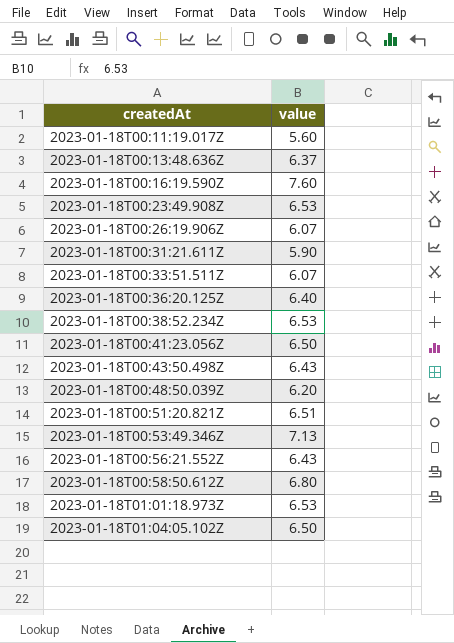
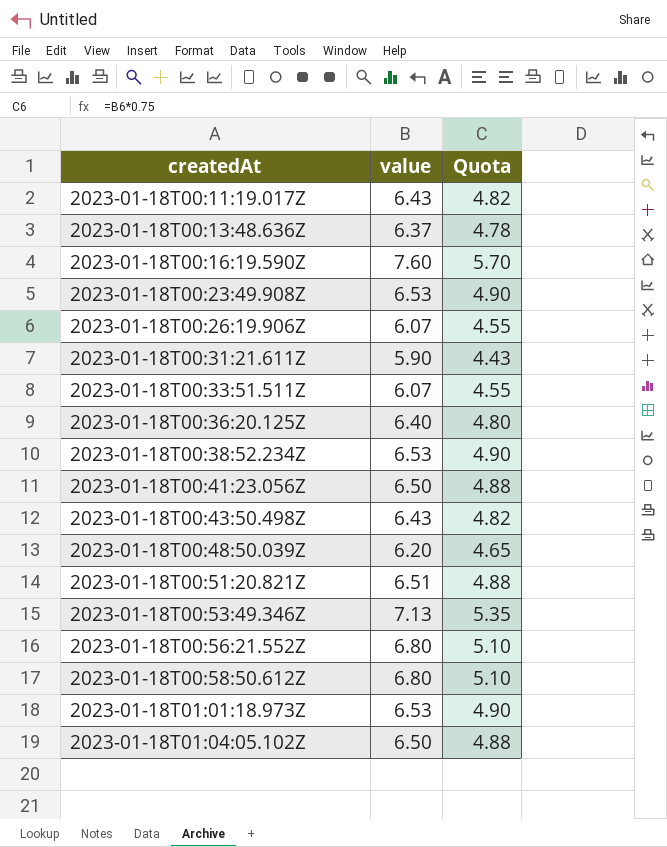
column Quota | formula: none -> [value] * 0.75
2023-01-18T00:11:19.017Z | value: 5.60 -> 6.43
2023-01-18T00:56:21.552Z | value: 6.43 -> 6.80

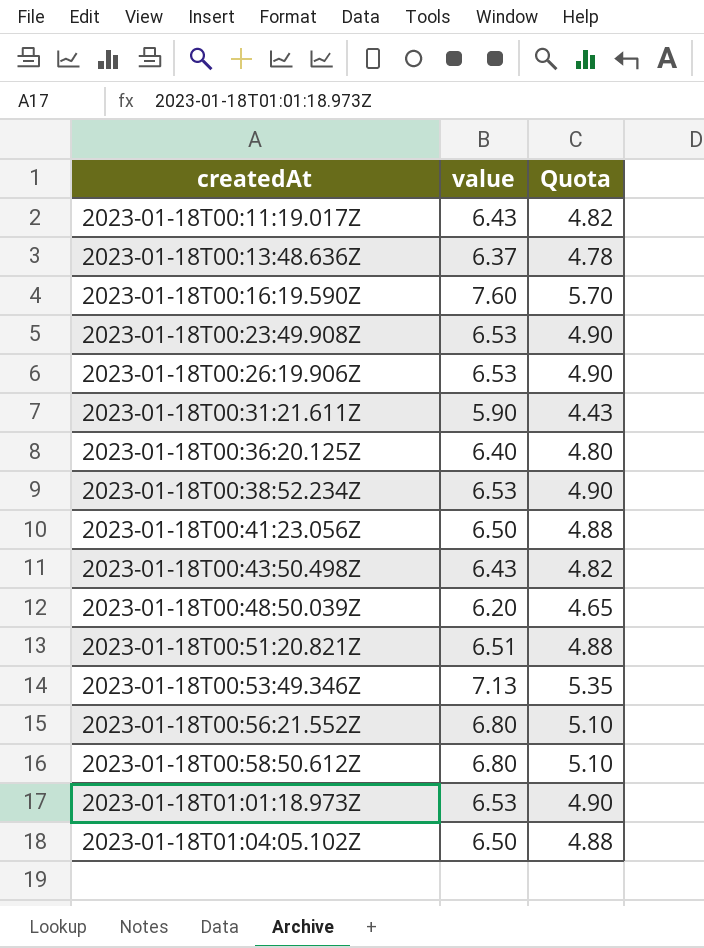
row 2023-01-18T00:33:51.511Z: 6.07 | 4.55 -> none
2023-01-18T00:26:19.906Z | value: 6.07 -> 6.53
2023-01-18T00:26:19.906Z | Quota: 4.55 -> 4.90

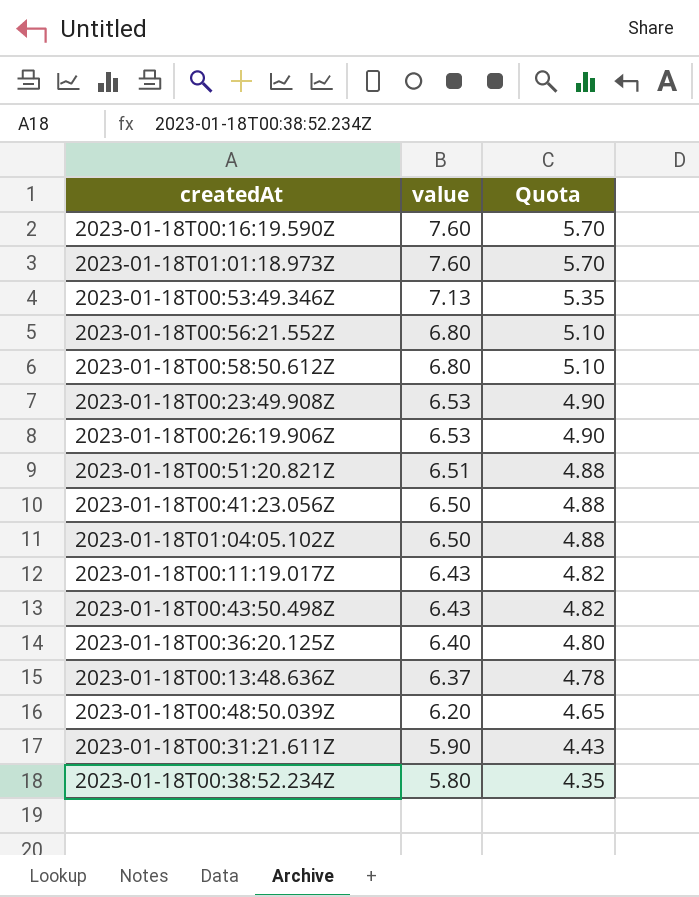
row order: createdAt ascending -> value descending
2023-01-18T01:01:18.973Z | value: 6.53 -> 7.60
2023-01-18T01:01:18.973Z | Quota: 4.90 -> 5.70
2023-01-18T00:38:52.234Z | value: 6.53 -> 5.80
2023-01-18T00:38:52.234Z | Quota: 4.90 -> 4.35

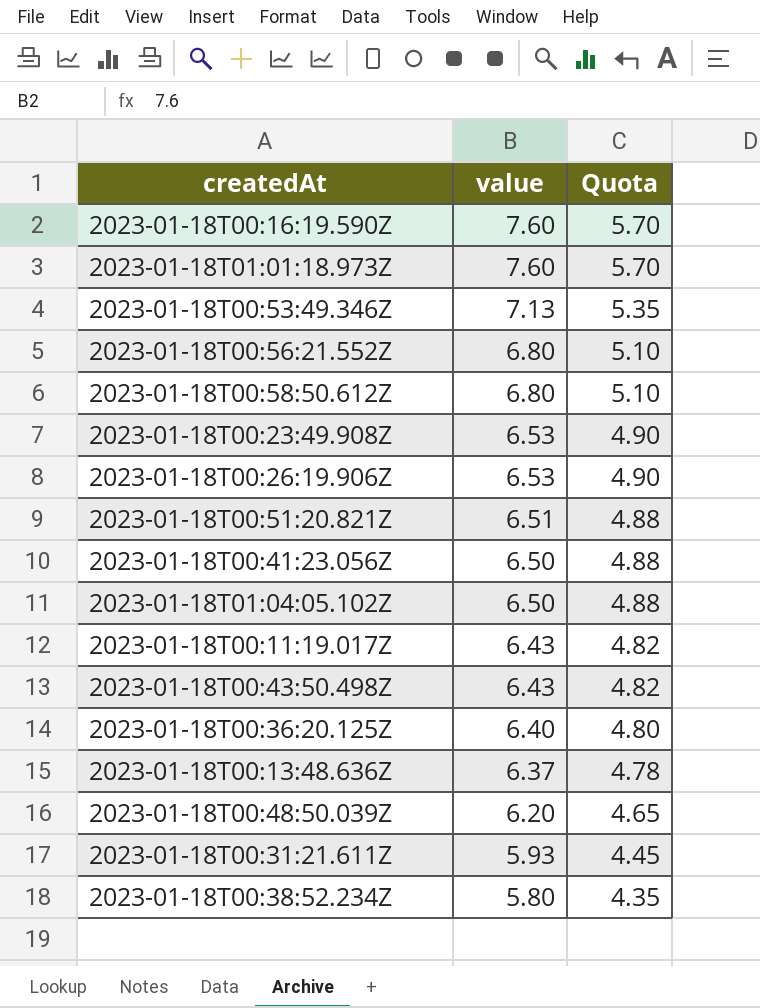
2023-01-18T00:31:21.611Z | value: 5.90 -> 5.93
2023-01-18T00:31:21.611Z | Quota: 4.43 -> 4.45

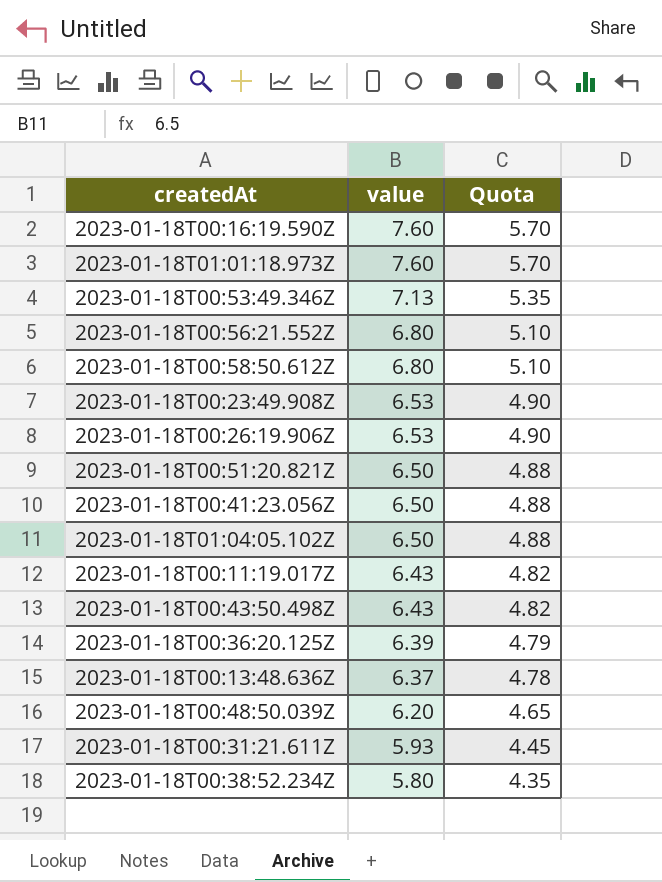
2023-01-18T00:51:20.821Z | value: 6.51 -> 6.50
2023-01-18T00:36:20.125Z | value: 6.40 -> 6.39
2023-01-18T00:36:20.125Z | Quota: 4.80 -> 4.79

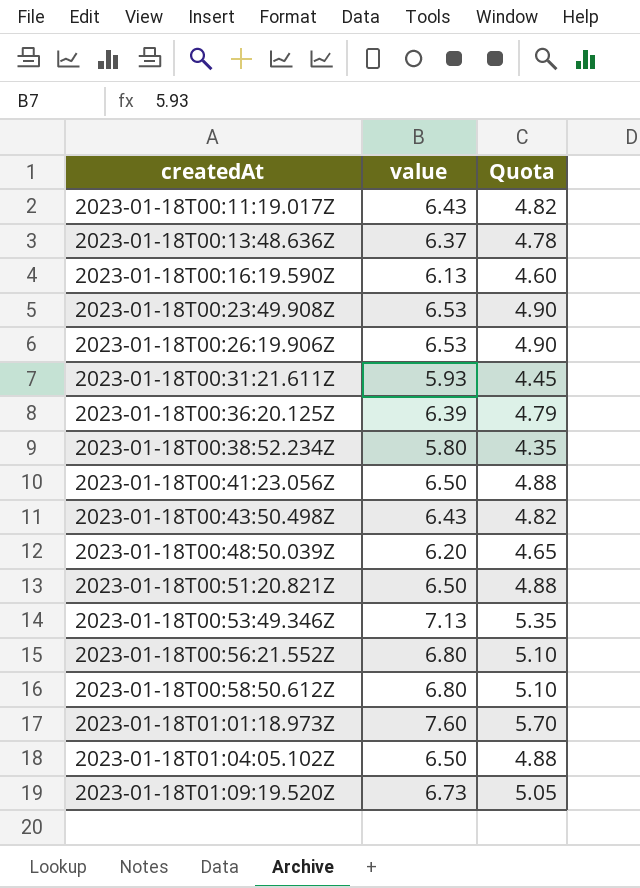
row order: value descending -> createdAt ascending
2023-01-18T00:16:19.590Z | value: 7.60 -> 6.13
2023-01-18T00:16:19.590Z | Quota: 5.70 -> 4.60
row 2023-01-18T01:09:19.520Z: none -> 6.73 | 5.05

